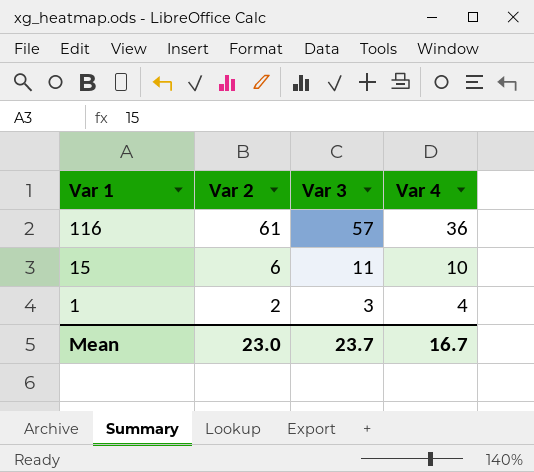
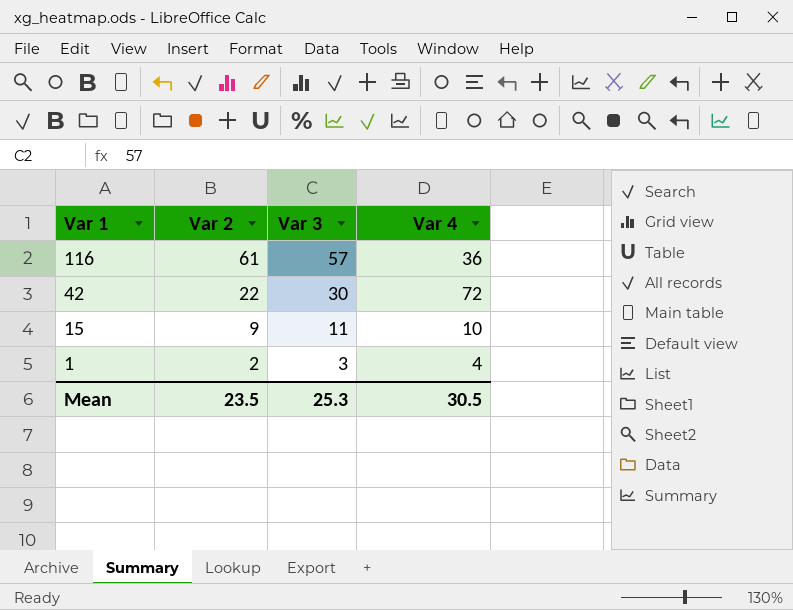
row 42: none -> 22 | 30 | 72
15 | Var 2: 6 -> 9
Mean | Var 2: 23.0 -> 23.5
Mean | Var 3: 23.7 -> 25.3
Mean | Var 4: 16.7 -> 30.5

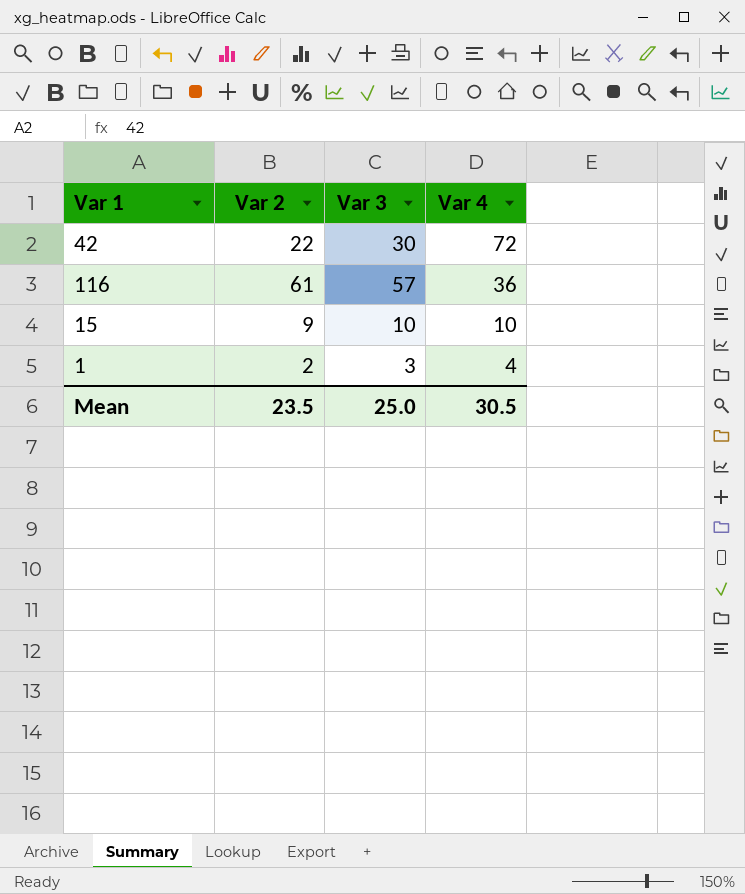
row order: Var 1 descending -> Var 4 descending
15 | Var 3: 11 -> 10
Mean | Var 3: 25.3 -> 25.0

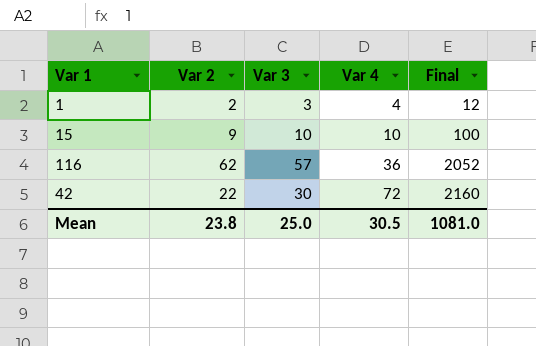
row order: Var 4 descending -> Var 4 ascending
column Final | formula: none -> [Var 3] * [Var 4]
116 | Var 2: 61 -> 62
Mean | Var 2: 23.5 -> 23.8

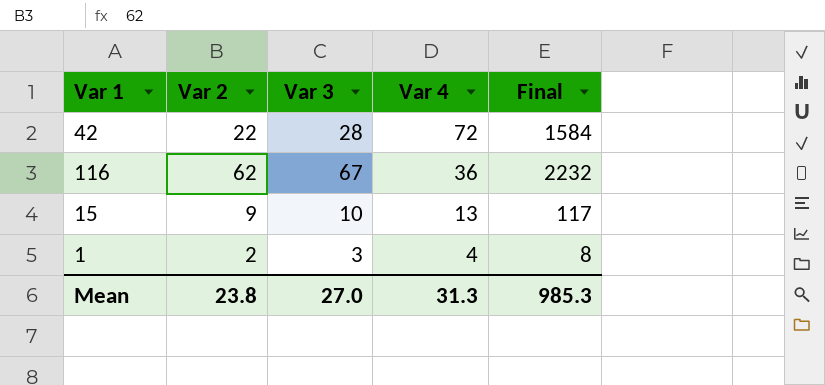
row order: Var 4 ascending -> Var 4 descending
column Final | formula: [Var 3] * [Var 4] -> [Var 2] * [Var 4]
42 | Var 3: 30 -> 28
116 | Var 3: 57 -> 67
15 | Var 4: 10 -> 13
Mean | Var 3: 25.0 -> 27.0
Mean | Var 4: 30.5 -> 31.3
Mean | Final: 1081.0 -> 985.3

